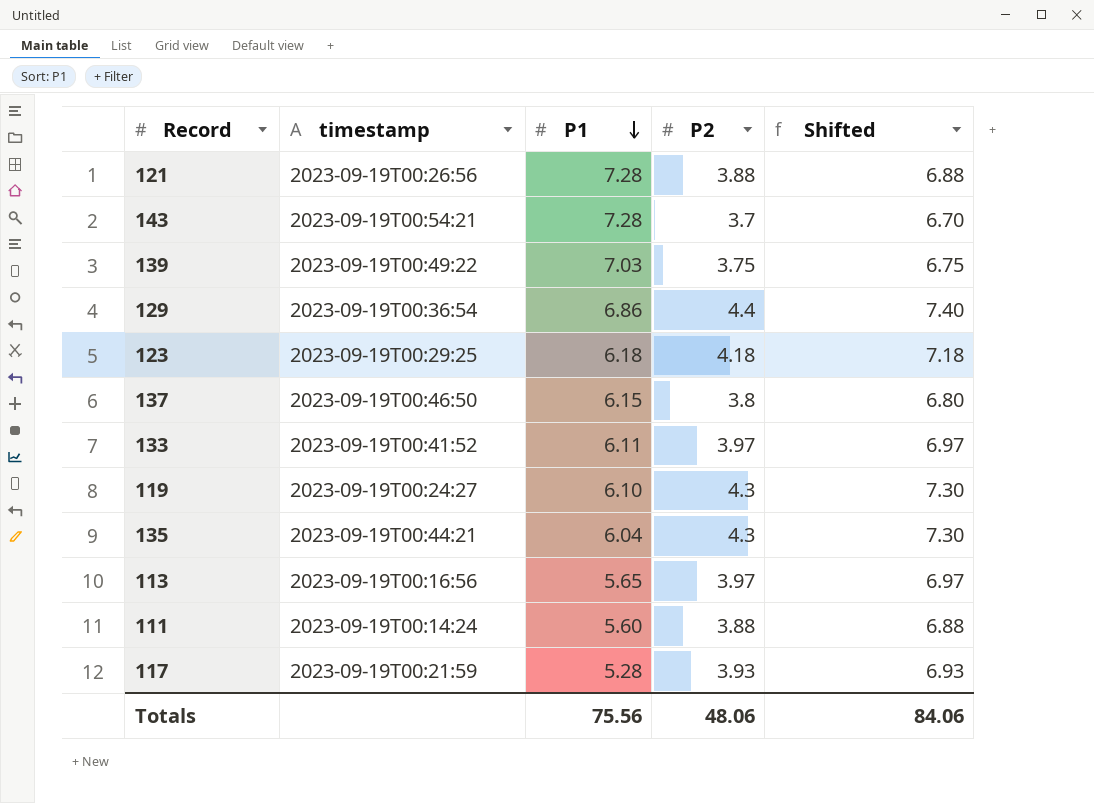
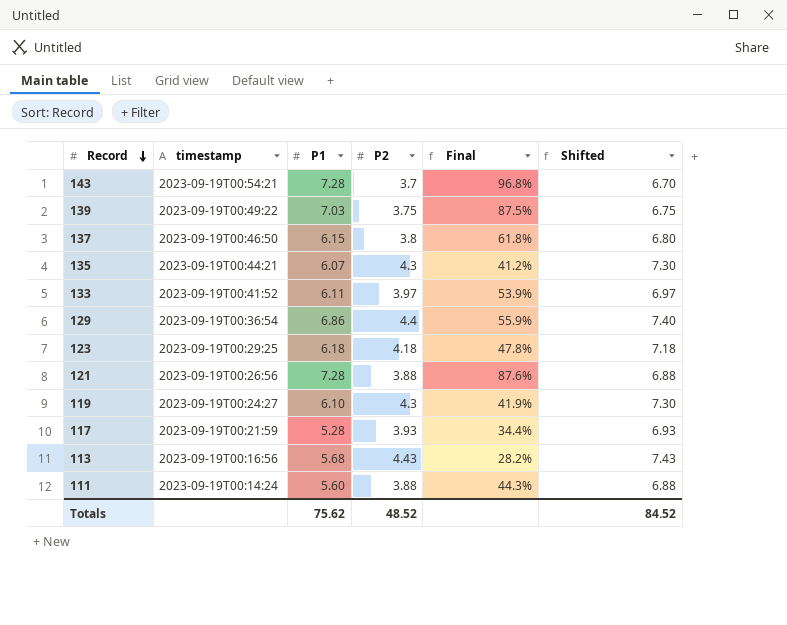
row order: P1 descending -> Record descending
column Final | formula: none -> ([P1] - [P2]) / [P2]
135 | P1: 6.04 -> 6.07
113 | P1: 5.65 -> 5.68
113 | P2: 3.97 -> 4.43
113 | Shifted: 6.97 -> 7.43
Totals | P1: 75.56 -> 75.62
Totals | P2: 48.06 -> 48.52
Totals | Shifted: 84.06 -> 84.52

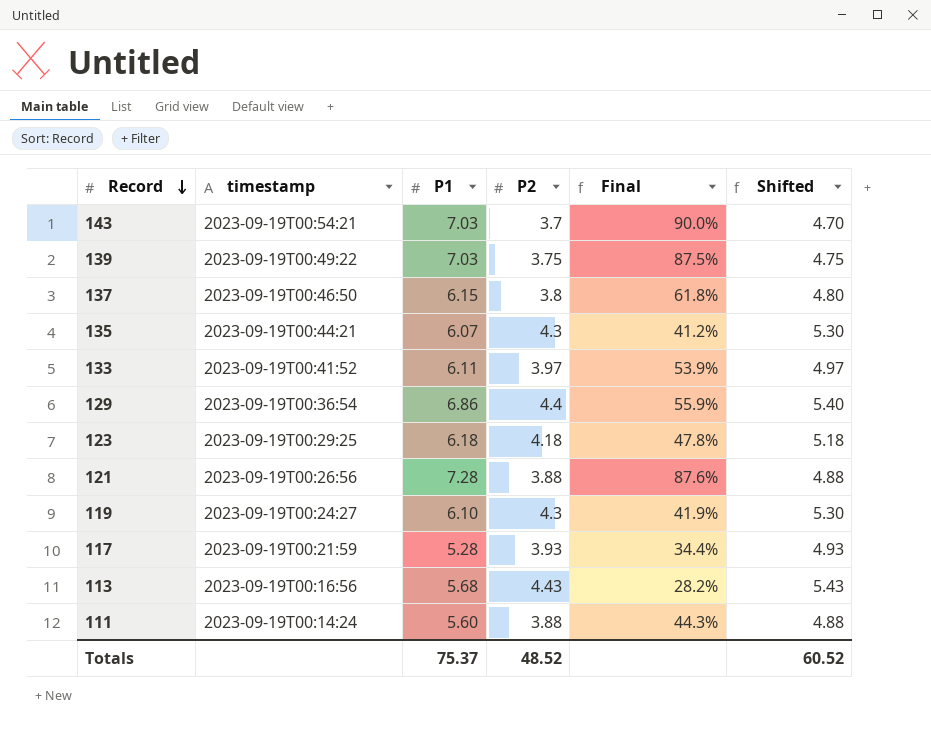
column Shifted | formula: [P2] + 3 -> [P2] + 1
143 | P1: 7.28 -> 7.03
143 | Final: 96.8% -> 90.0%
Totals | P1: 75.62 -> 75.37
Totals | Shifted: 84.52 -> 60.52

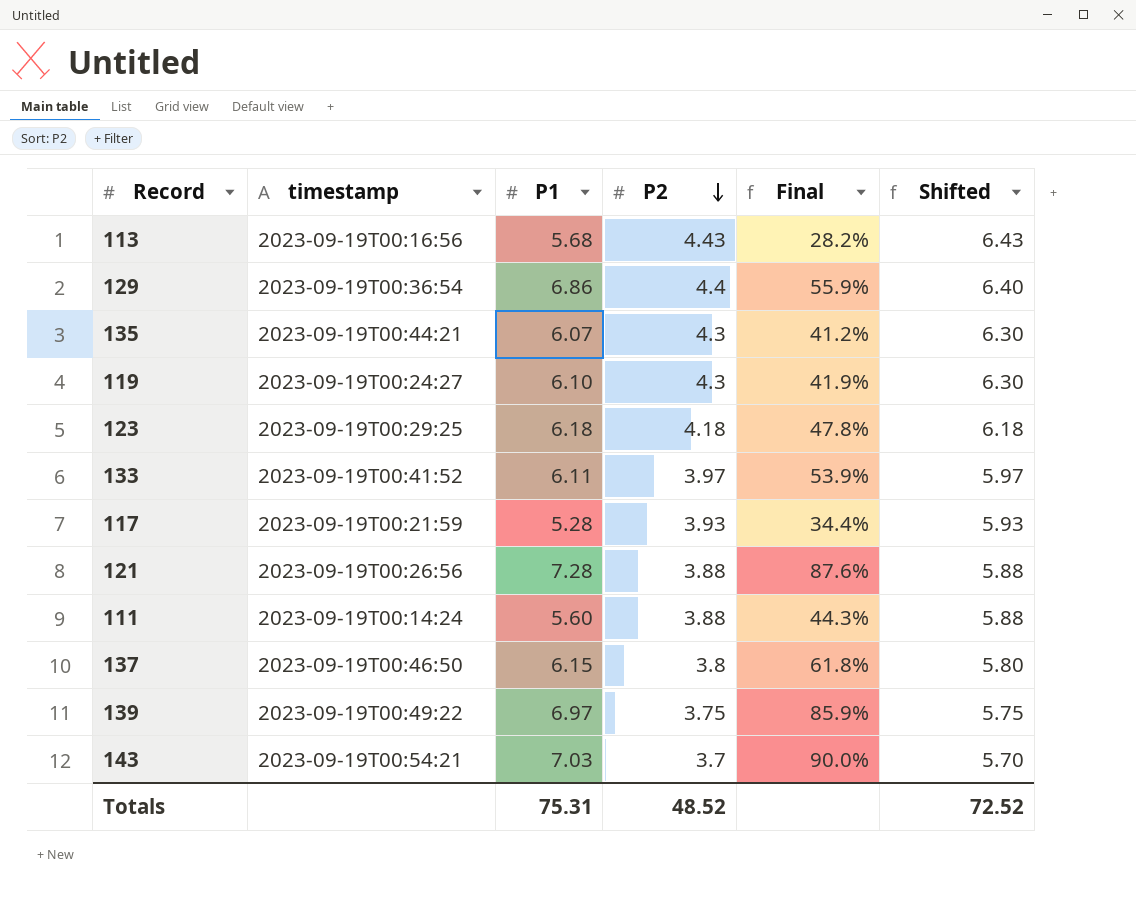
row order: Record descending -> P2 descending
column Shifted | formula: [P2] + 1 -> [P2] + 2
139 | P1: 7.03 -> 6.97
139 | Final: 87.5% -> 85.9%
Totals | P1: 75.37 -> 75.31
Totals | Shifted: 60.52 -> 72.52

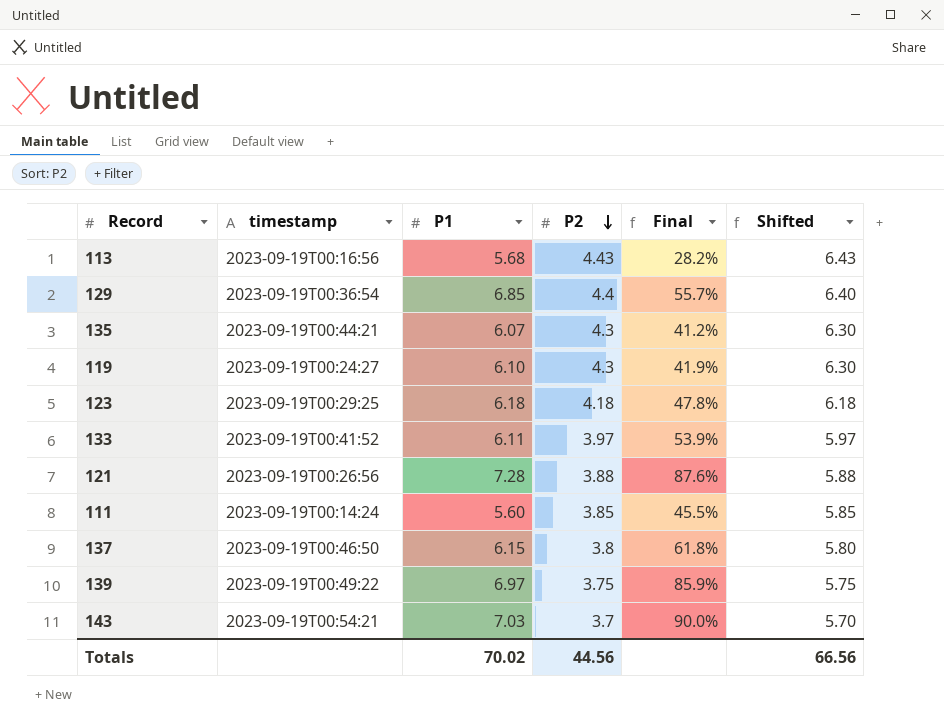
row 117: 2023-09-19T00:21:59 | 5.28 | 3.93 | 34.4% | 5.93 -> none
129 | P1: 6.86 -> 6.85
129 | Final: 55.9% -> 55.7%
111 | P2: 3.88 -> 3.85
111 | Final: 44.3% -> 45.5%
111 | Shifted: 5.88 -> 5.85
Totals | P1: 75.31 -> 70.02
Totals | P2: 48.52 -> 44.56
Totals | Shifted: 72.52 -> 66.56

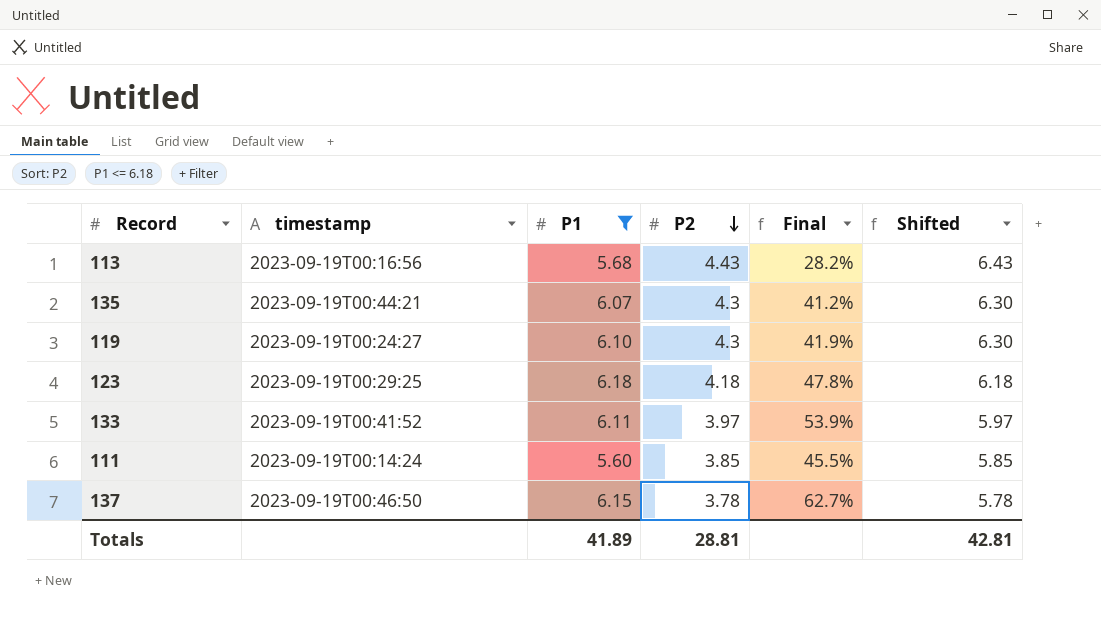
filter: none -> P1 <= 6.18
137 | P2: 3.8 -> 3.78
137 | Final: 61.8% -> 62.7%
137 | Shifted: 5.80 -> 5.78
Totals | P1: 70.02 -> 41.89
Totals | P2: 44.56 -> 28.81
Totals | Shifted: 66.56 -> 42.81

